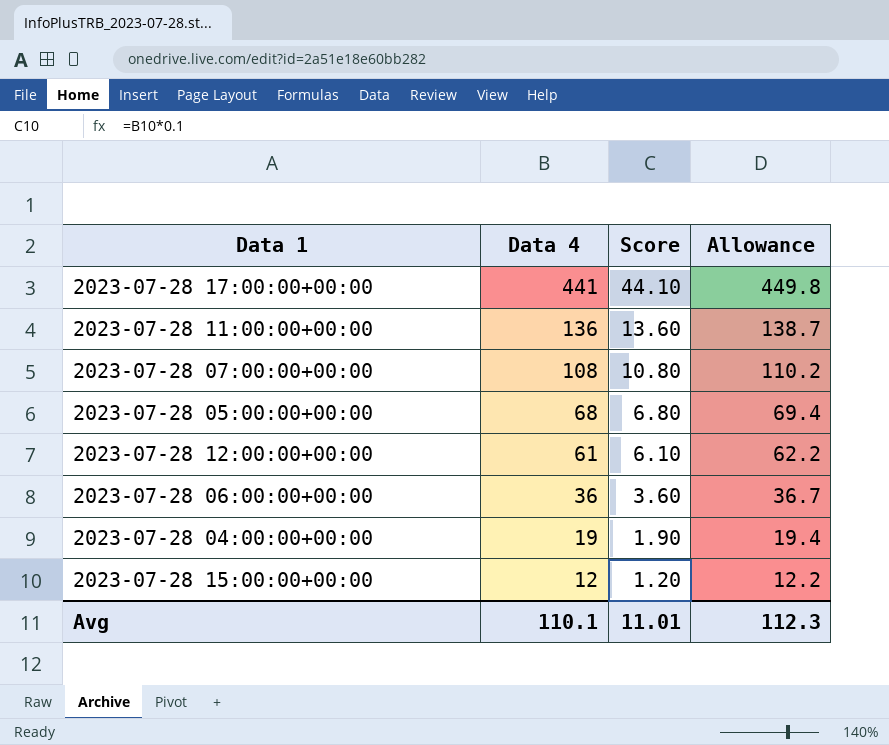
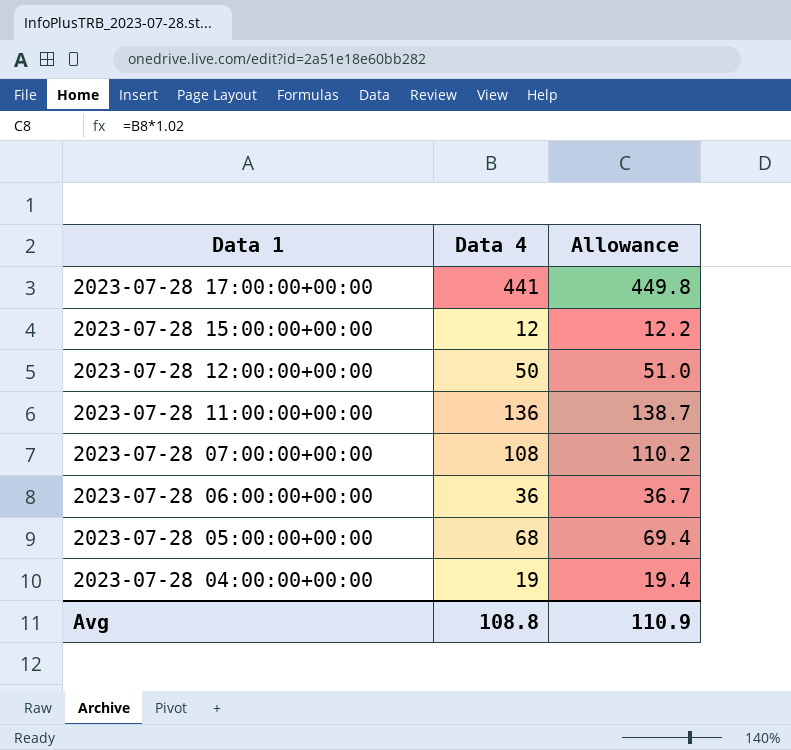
row order: Data 4 descending -> Data 1 descending
column Score | formula: [Data 4] * 0.1 -> none
2023-07-28 12:00:00+00:00 | Data 4: 61 -> 50
2023-07-28 12:00:00+00:00 | Allowance: 62.2 -> 51.0
Avg | Data 4: 110.1 -> 108.8
Avg | Allowance: 112.3 -> 110.9

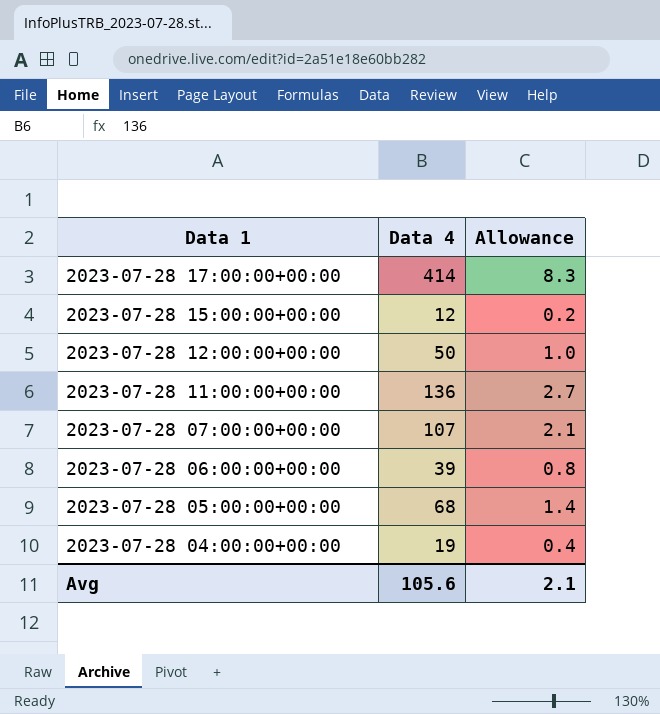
column Allowance | formula: [Data 4] * 1.02 -> [Data 4] * 0.02
2023-07-28 17:00:00+00:00 | Data 4: 441 -> 414
2023-07-28 07:00:00+00:00 | Data 4: 108 -> 107
2023-07-28 06:00:00+00:00 | Data 4: 36 -> 39
Avg | Data 4: 108.8 -> 105.6
Avg | Allowance: 110.9 -> 2.1

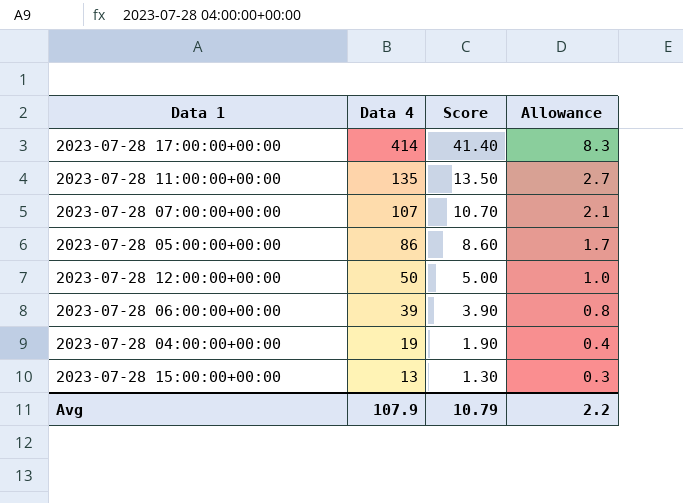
row order: Data 1 descending -> Data 4 descending
column Score | formula: none -> [Data 4] * 0.1
2023-07-28 11:00:00+00:00 | Data 4: 136 -> 135
2023-07-28 05:00:00+00:00 | Data 4: 68 -> 86
2023-07-28 05:00:00+00:00 | Allowance: 1.4 -> 1.7
2023-07-28 15:00:00+00:00 | Data 4: 12 -> 13
2023-07-28 15:00:00+00:00 | Allowance: 0.2 -> 0.3
Avg | Data 4: 105.6 -> 107.9
Avg | Allowance: 2.1 -> 2.2

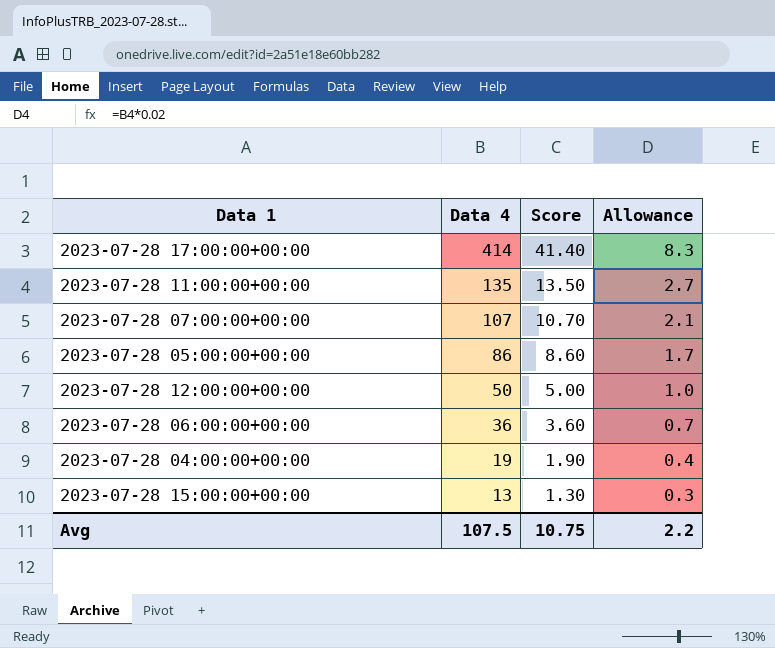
2023-07-28 06:00:00+00:00 | Data 4: 39 -> 36
2023-07-28 06:00:00+00:00 | Score: 3.90 -> 3.60
2023-07-28 06:00:00+00:00 | Allowance: 0.8 -> 0.7
Avg | Data 4: 107.9 -> 107.5
Avg | Score: 10.79 -> 10.75

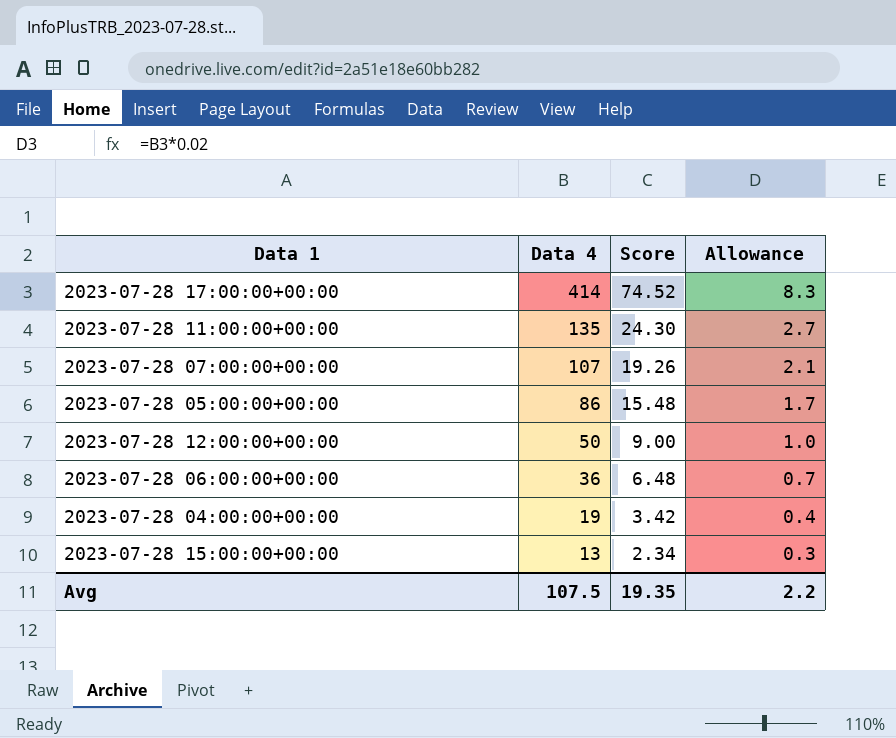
column Score | formula: [Data 4] * 0.1 -> [Data 4] * 0.18
Avg | Score: 10.75 -> 19.35

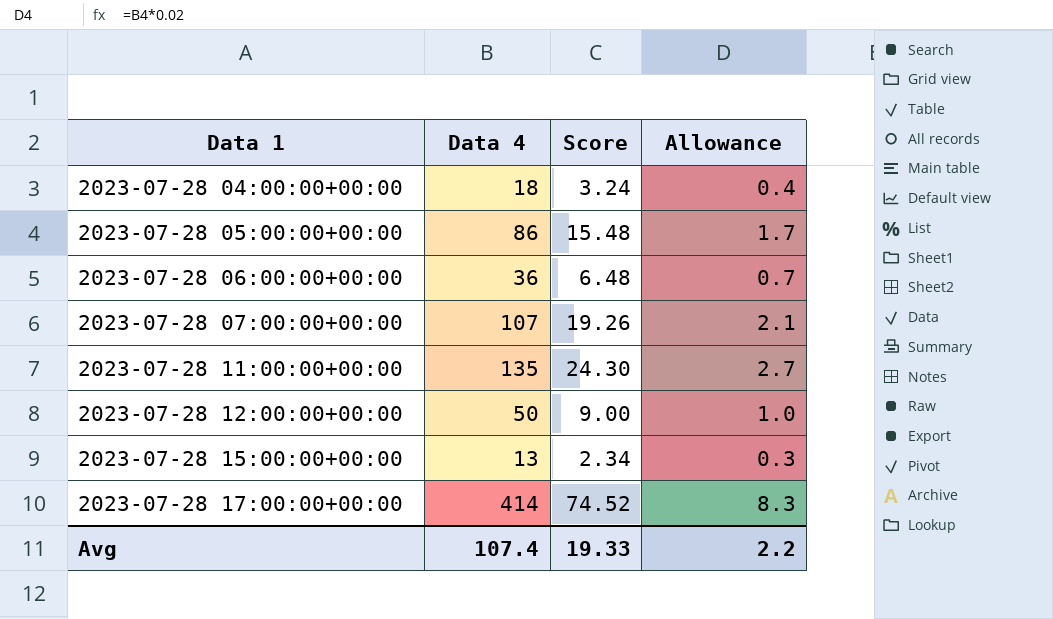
row order: Data 4 descending -> Data 1 ascending
2023-07-28 04:00:00+00:00 | Data 4: 19 -> 18
2023-07-28 04:00:00+00:00 | Score: 3.42 -> 3.24
Avg | Data 4: 107.5 -> 107.4
Avg | Score: 19.35 -> 19.33

